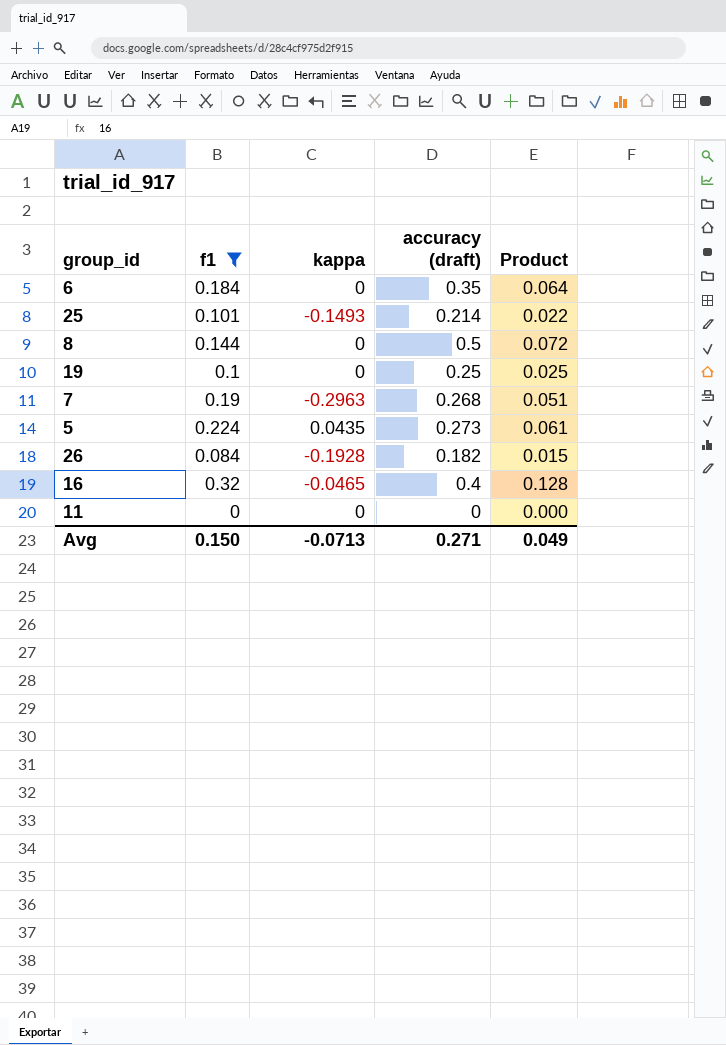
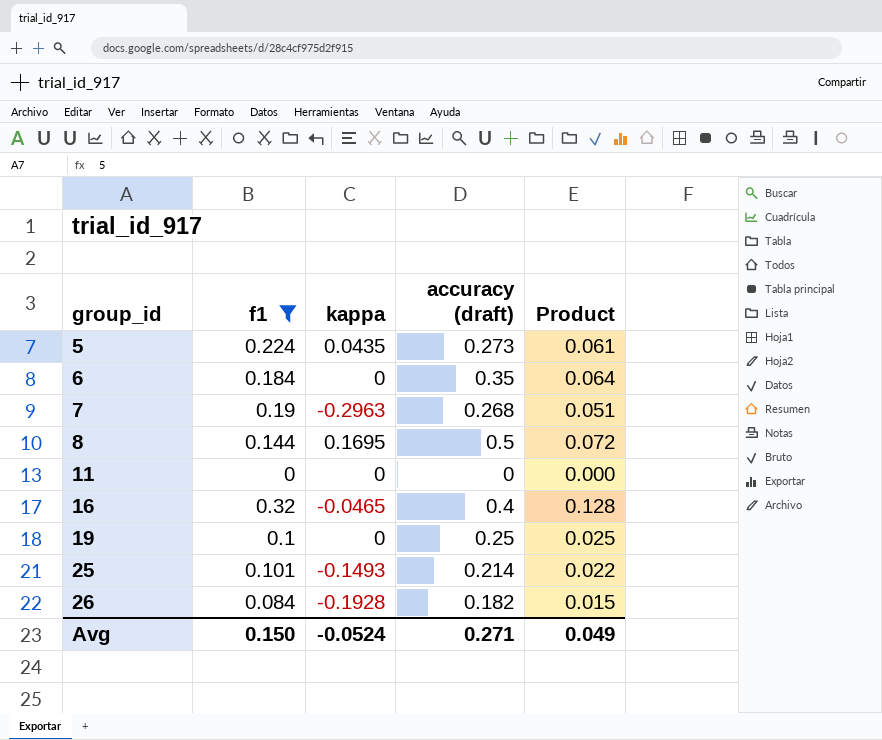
row order: none -> group_id ascending
8 | kappa: 0 -> 0.1695
Avg | kappa: -0.0713 -> -0.0524

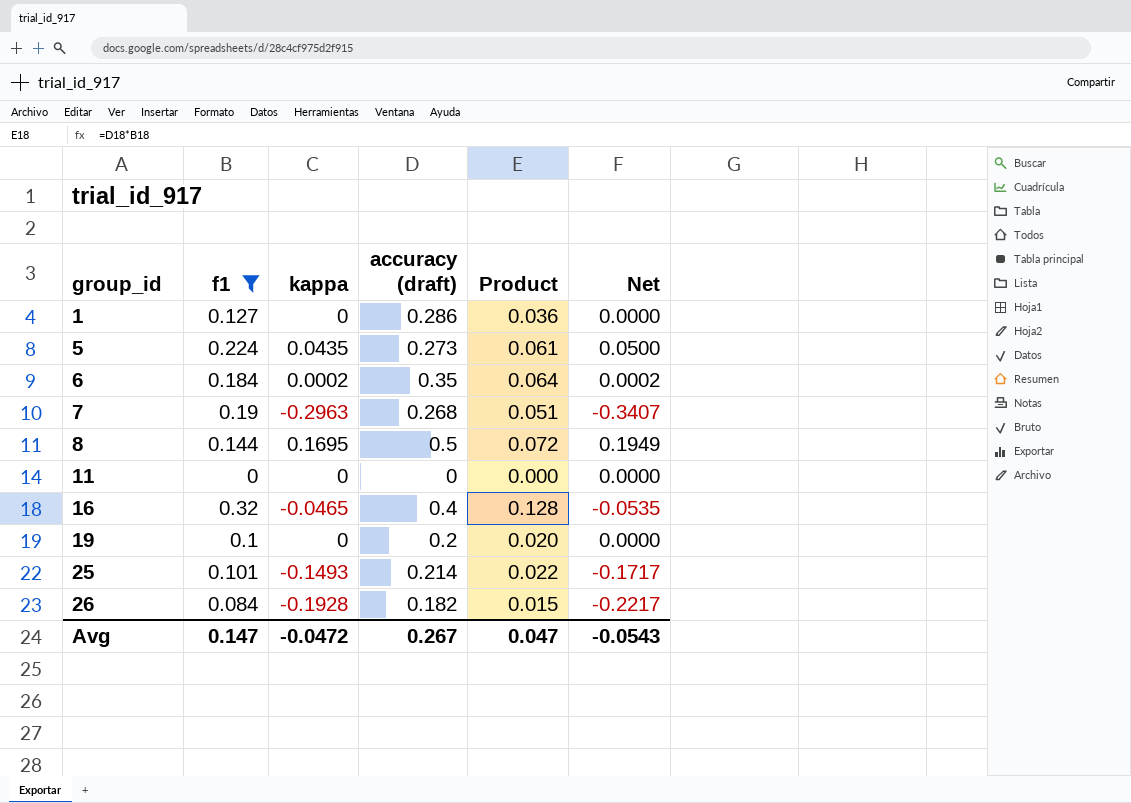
column Net | formula: none -> [kappa] * 1.15
row 1: none -> 0.127 | 0 | 0.286 | 0.036 | 0.0000
6 | kappa: 0 -> 0.0002
19 | accuracy (draft): 0.25 -> 0.2
19 | Product: 0.025 -> 0.020
Avg | f1: 0.150 -> 0.147
Avg | kappa: -0.0524 -> -0.0472
Avg | accuracy (draft): 0.271 -> 0.267
Avg | Product: 0.049 -> 0.047

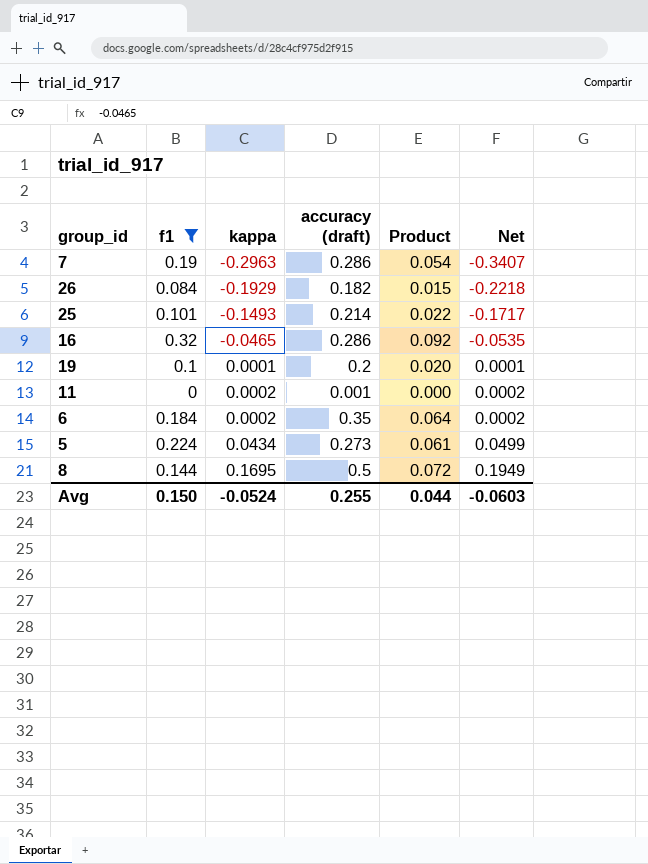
row order: group_id ascending -> kappa ascending
row 1: 0.127 | 0 | 0.286 | 0.036 | 0.0000 -> none
7 | accuracy (draft): 0.268 -> 0.286
7 | Product: 0.051 -> 0.054
26 | kappa: -0.1928 -> -0.1929
26 | Net: -0.2217 -> -0.2218
16 | accuracy (draft): 0.4 -> 0.286
16 | Product: 0.128 -> 0.092
19 | kappa: 0 -> 0.0001
19 | Net: 0.0000 -> 0.0001
11 | kappa: 0 -> 0.0002
11 | accuracy (draft): 0 -> 0.001
11 | Net: 0.0000 -> 0.0002
5 | kappa: 0.0435 -> 0.0434
5 | Net: 0.0500 -> 0.0499
Avg | f1: 0.147 -> 0.150
Avg | kappa: -0.0472 -> -0.0524
Avg | accuracy (draft): 0.267 -> 0.255
Avg | Product: 0.047 -> 0.044
Avg | Net: -0.0543 -> -0.0603

